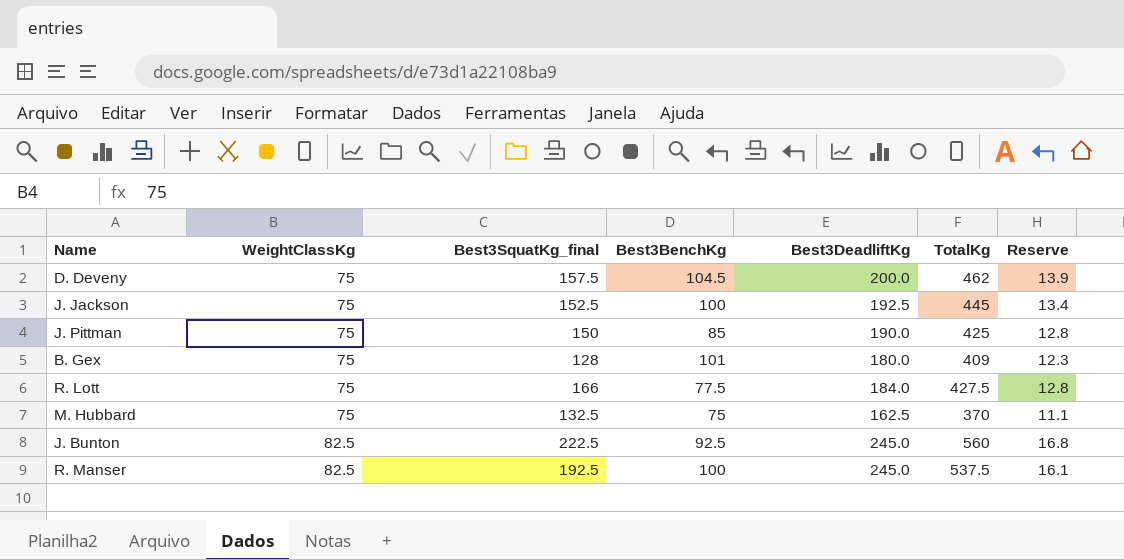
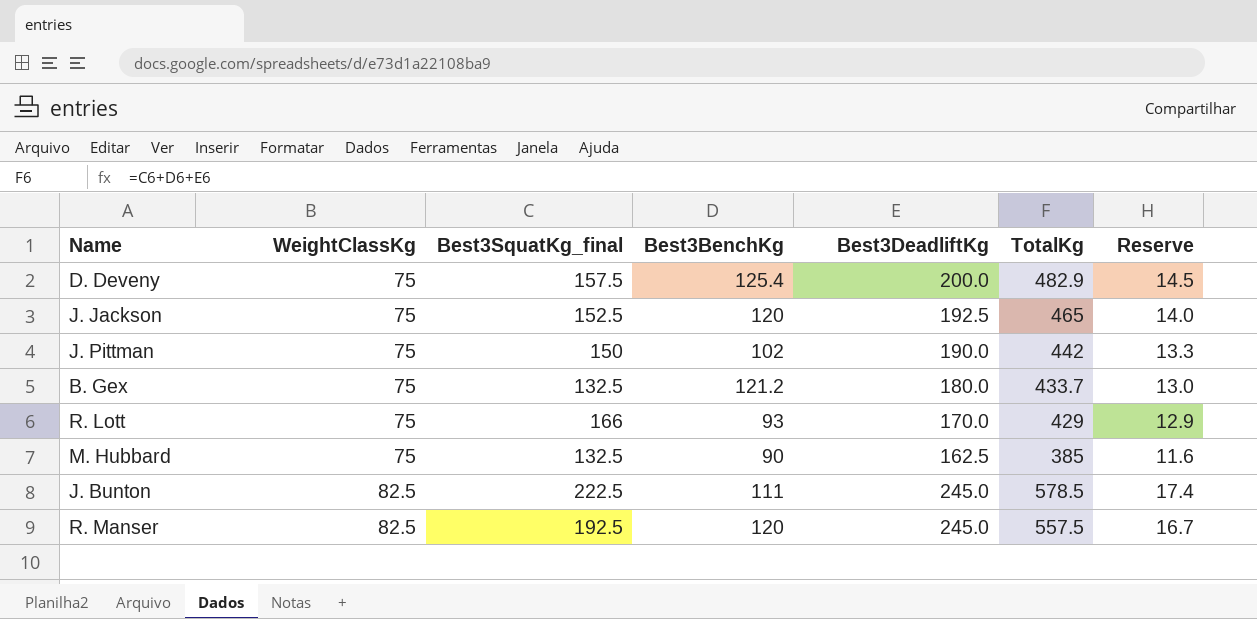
D. Deveny | Best3BenchKg: 104.5 -> 125.4
D. Deveny | TotalKg: 462 -> 482.9
D. Deveny | Reserve: 13.9 -> 14.5
J. Jackson | Best3BenchKg: 100 -> 120
J. Jackson | TotalKg: 445 -> 465
J. Jackson | Reserve: 13.4 -> 14.0
J. Pittman | Best3BenchKg: 85 -> 102
J. Pittman | TotalKg: 425 -> 442
J. Pittman | Reserve: 12.8 -> 13.3
B. Gex | Best3SquatKg_final: 128 -> 132.5
B. Gex | Best3BenchKg: 101 -> 121.2
B. Gex | TotalKg: 409 -> 433.7
B. Gex | Reserve: 12.3 -> 13.0
R. Lott | Best3BenchKg: 77.5 -> 93
R. Lott | Best3DeadliftKg: 184.0 -> 170.0
R. Lott | TotalKg: 427.5 -> 429
R. Lott | Reserve: 12.8 -> 12.9
M. Hubbard | Best3BenchKg: 75 -> 90
M. Hubbard | TotalKg: 370 -> 385
M. Hubbard | Reserve: 11.1 -> 11.6
J. Bunton | Best3BenchKg: 92.5 -> 111
J. Bunton | TotalKg: 560 -> 578.5
J. Bunton | Reserve: 16.8 -> 17.4
R. Manser | Best3BenchKg: 100 -> 120
R. Manser | TotalKg: 537.5 -> 557.5
R. Manser | Reserve: 16.1 -> 16.7

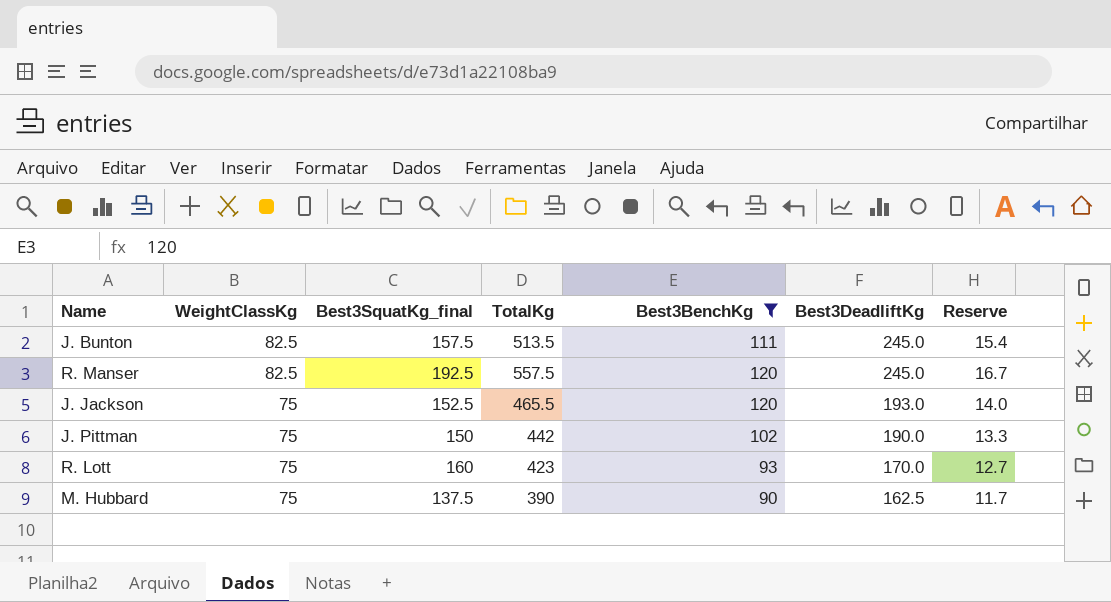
filter: none -> Best3BenchKg <= 120
row order: WeightClassKg ascending -> WeightClassKg descending
column TotalKg | position: 6 -> 4
J. Bunton | Best3SquatKg_final: 222.5 -> 157.5
J. Bunton | TotalKg: 578.5 -> 513.5
J. Bunton | Reserve: 17.4 -> 15.4
J. Jackson | TotalKg: 465 -> 465.5
J. Jackson | Best3DeadliftKg: 192.5 -> 193.0
R. Lott | Best3SquatKg_final: 166 -> 160
R. Lott | TotalKg: 429 -> 423
R. Lott | Reserve: 12.9 -> 12.7
M. Hubbard | Best3SquatKg_final: 132.5 -> 137.5
M. Hubbard | TotalKg: 385 -> 390
M. Hubbard | Reserve: 11.6 -> 11.7

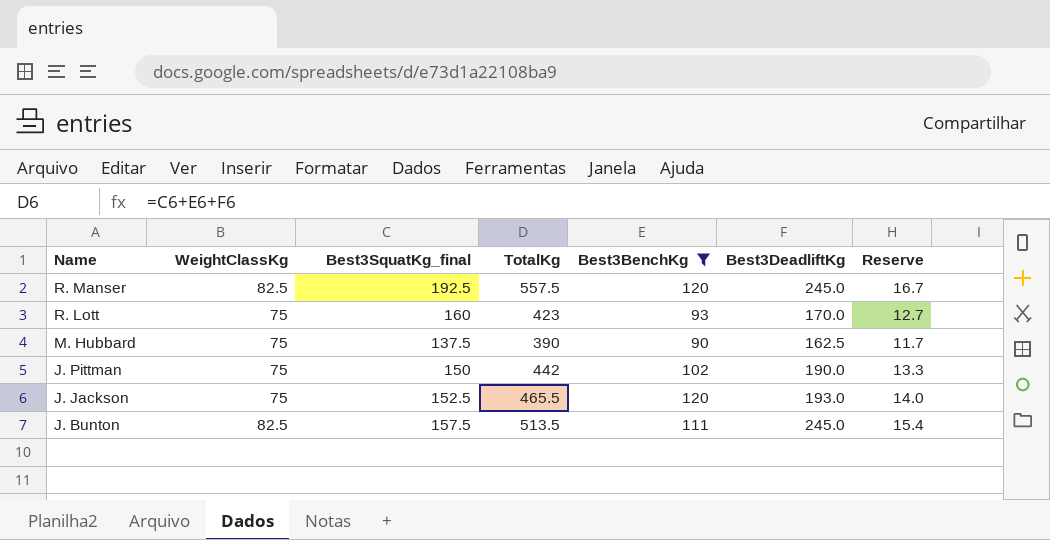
row order: WeightClassKg descending -> Name descending

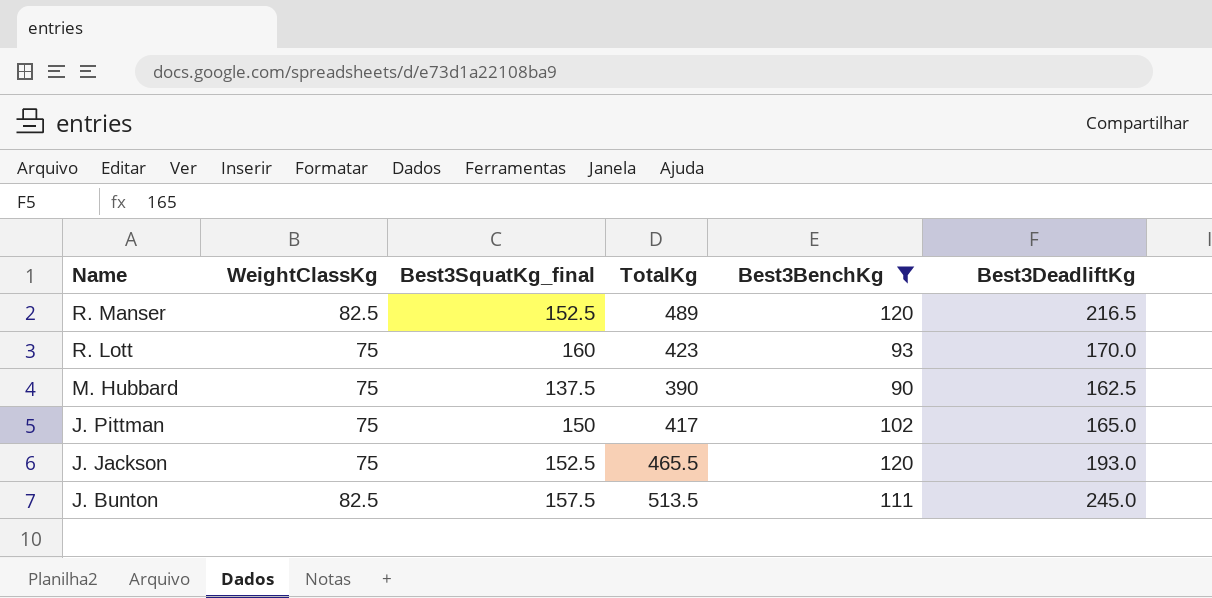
column Reserve | formula: [TotalKg] * 0.03 -> none
R. Manser | Best3SquatKg_final: 192.5 -> 152.5
R. Manser | TotalKg: 557.5 -> 489
R. Manser | Best3DeadliftKg: 245.0 -> 216.5
J. Pittman | TotalKg: 442 -> 417
J. Pittman | Best3DeadliftKg: 190.0 -> 165.0

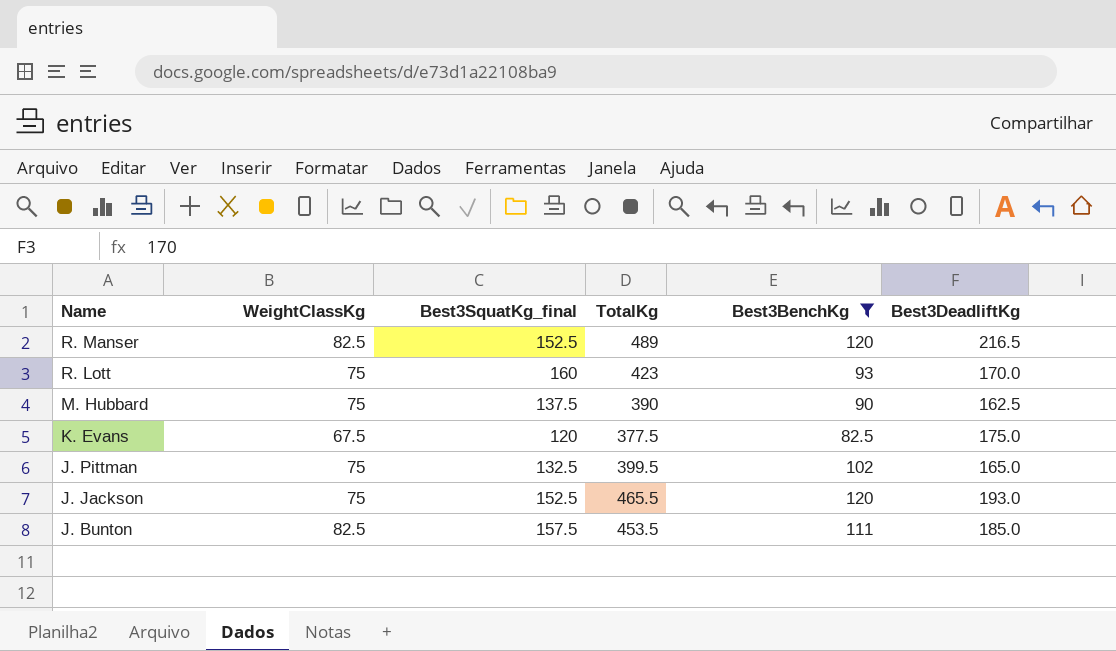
row K. Evans: none -> 67.5 | 120 | 377.5 | 82.5 | 175.0
J. Pittman | Best3SquatKg_final: 150 -> 132.5
J. Pittman | TotalKg: 417 -> 399.5
J. Bunton | TotalKg: 513.5 -> 453.5
J. Bunton | Best3DeadliftKg: 245.0 -> 185.0

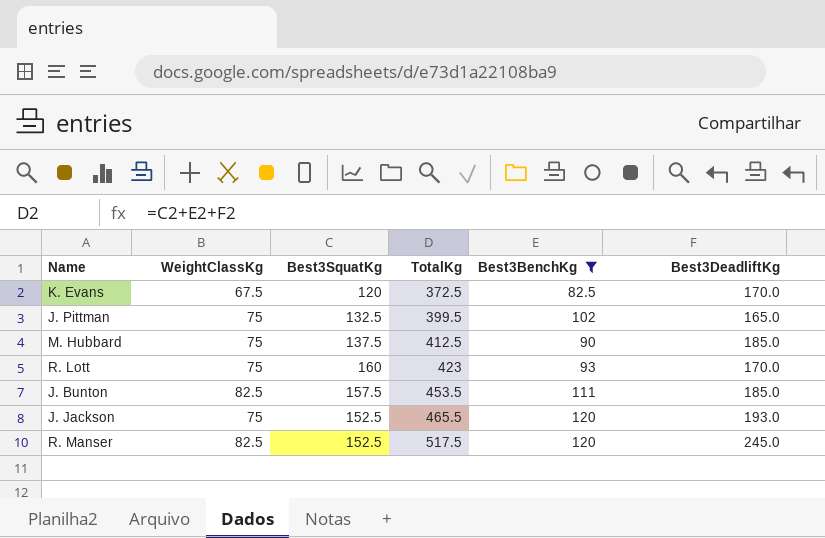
row order: Name descending -> TotalKg ascending
column name: Best3SquatKg_final -> Best3SquatKg
K. Evans | TotalKg: 377.5 -> 372.5
K. Evans | Best3DeadliftKg: 175.0 -> 170.0
M. Hubbard | TotalKg: 390 -> 412.5
M. Hubbard | Best3DeadliftKg: 162.5 -> 185.0
R. Manser | TotalKg: 489 -> 517.5
R. Manser | Best3DeadliftKg: 216.5 -> 245.0

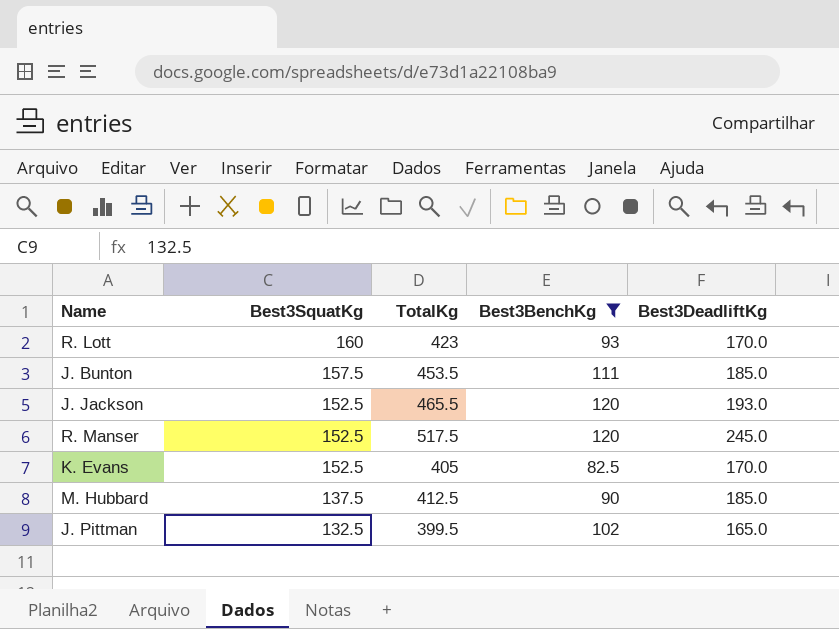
row order: TotalKg ascending -> Best3SquatKg descending
column WeightClassKg | position: 2 -> none
K. Evans | Best3SquatKg: 120 -> 152.5
K. Evans | TotalKg: 372.5 -> 405

